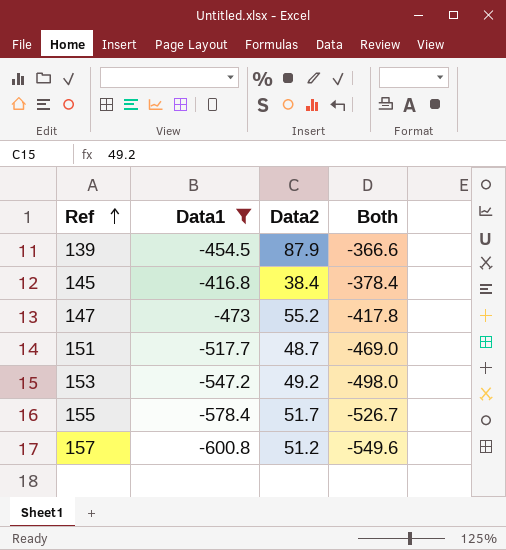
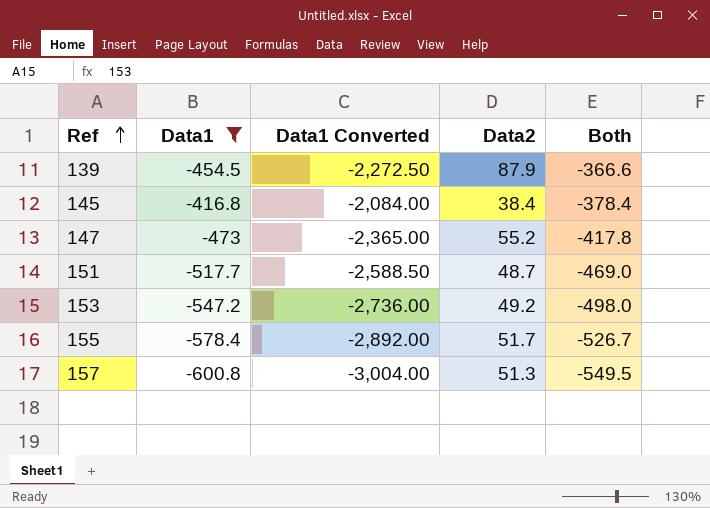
column Data1 Converted | formula: none -> [Data1] * 5
157 | Data2: 51.2 -> 51.3
157 | Both: -549.6 -> -549.5

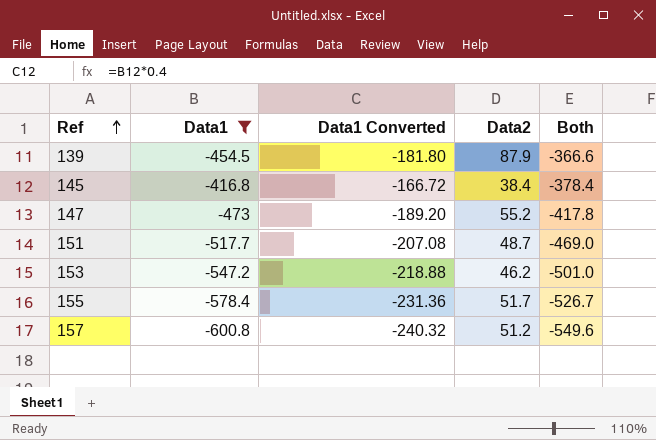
column Data1 Converted | formula: [Data1] * 5 -> [Data1] * 0.4
153 | Data2: 49.2 -> 46.2
153 | Both: -498.0 -> -501.0
157 | Data2: 51.3 -> 51.2
157 | Both: -549.5 -> -549.6

